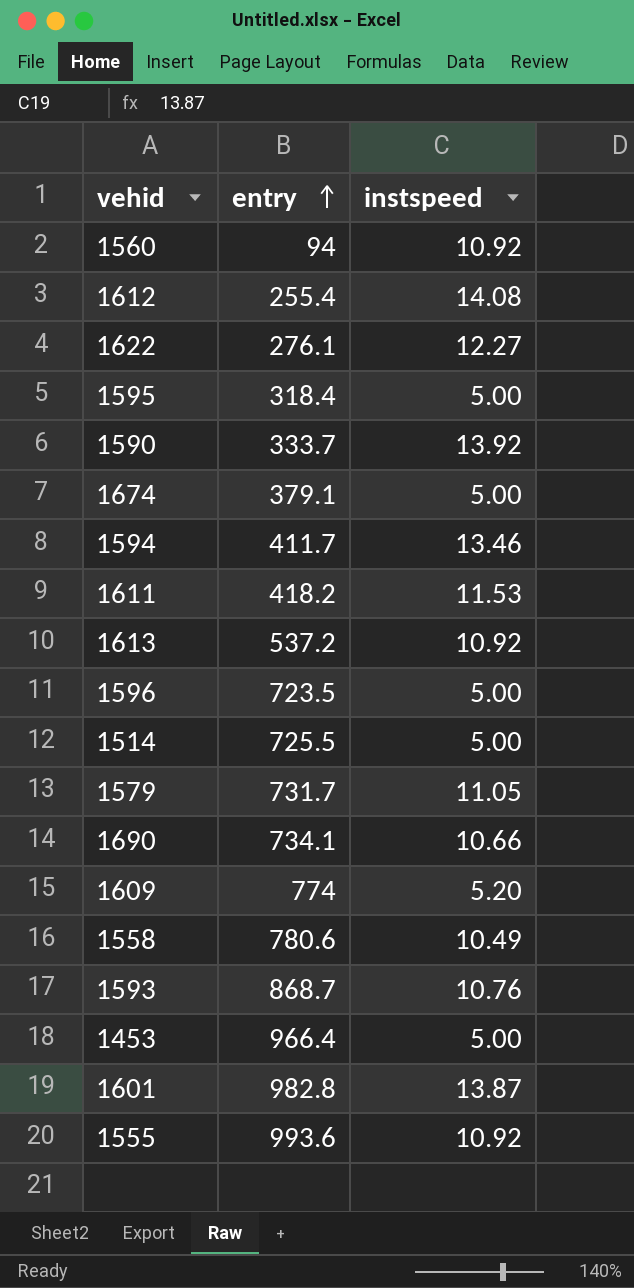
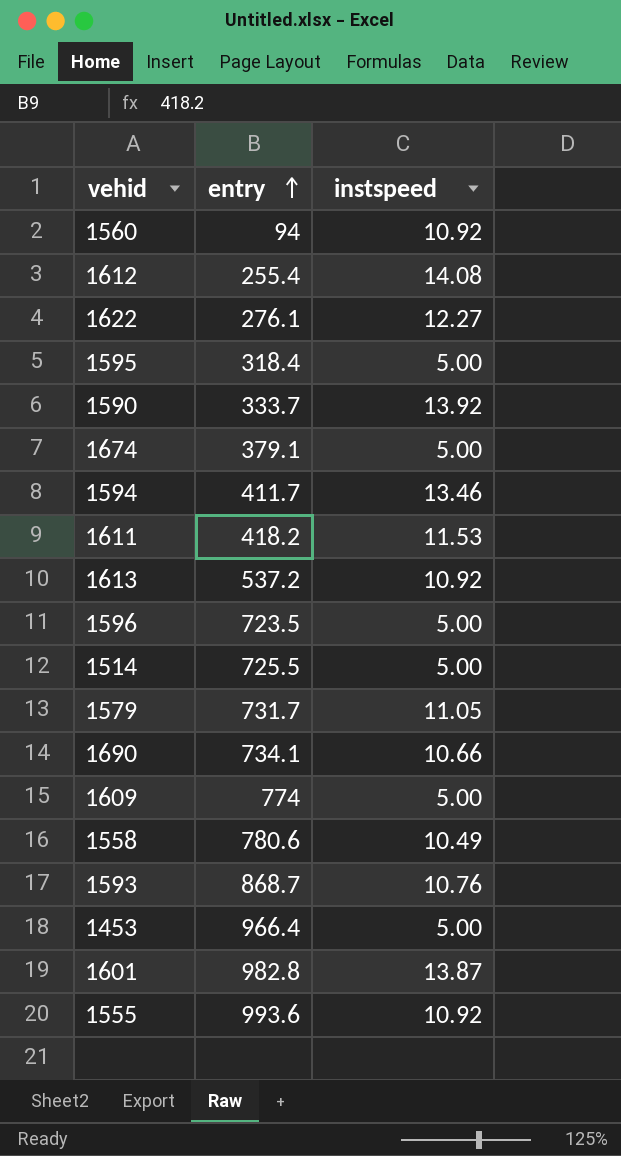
1609 | instspeed: 5.20 -> 5.00

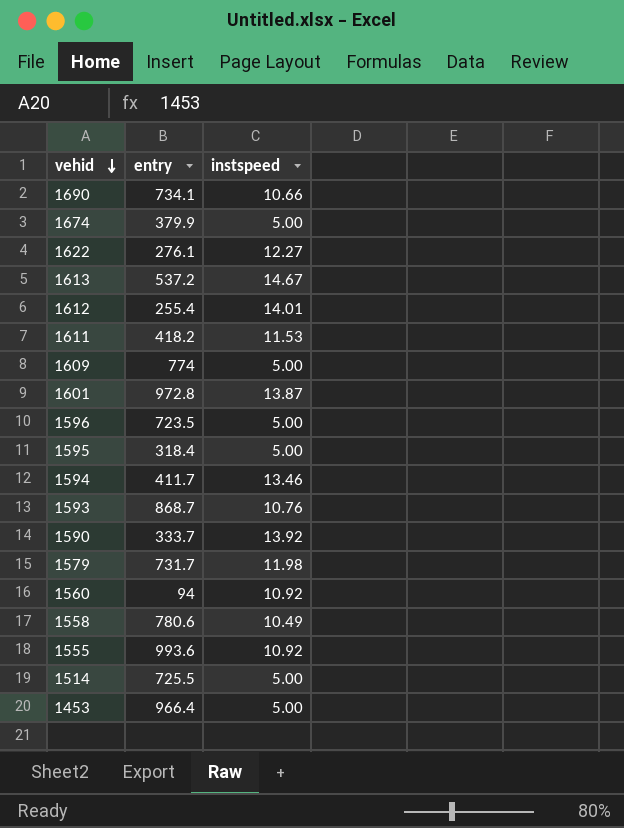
row order: entry ascending -> vehid descending
1674 | entry: 379.1 -> 379.9
1613 | instspeed: 10.92 -> 14.67
1612 | instspeed: 14.08 -> 14.01
1601 | entry: 982.8 -> 972.8
1579 | instspeed: 11.05 -> 11.98

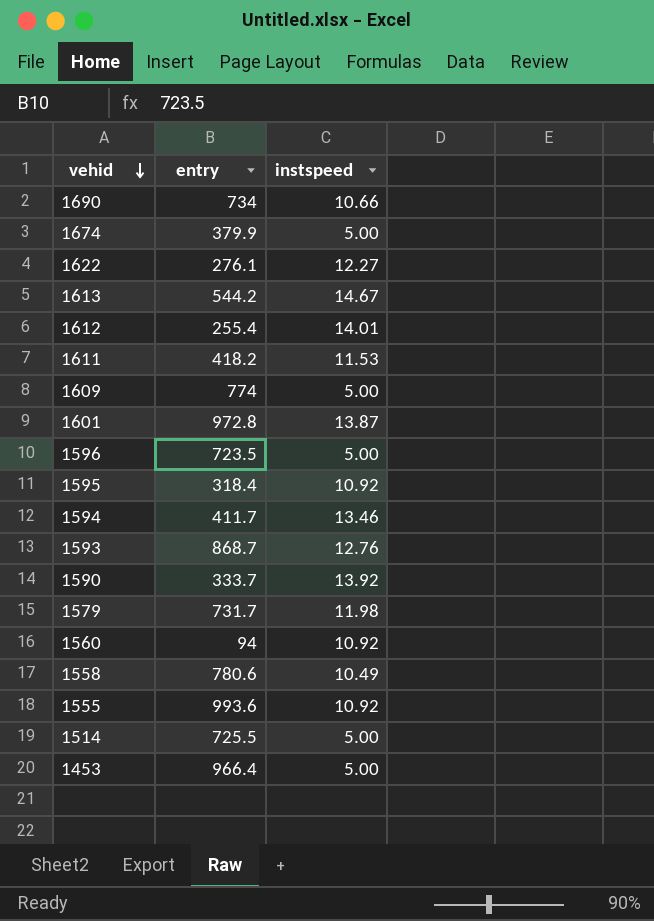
1690 | entry: 734.1 -> 734
1613 | entry: 537.2 -> 544.2
1595 | instspeed: 5.00 -> 10.92
1593 | instspeed: 10.76 -> 12.76

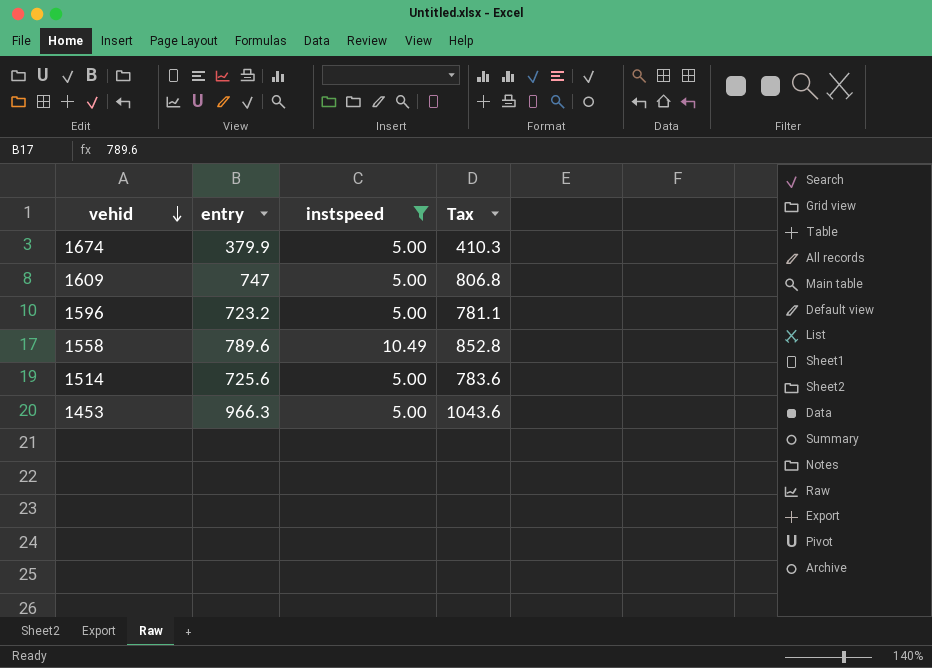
filter: none -> instspeed <= 10.49
column Tax | formula: none -> [entry] * 1.08
1609 | entry: 774 -> 747
1596 | entry: 723.5 -> 723.2
1558 | entry: 780.6 -> 789.6
1514 | entry: 725.5 -> 725.6
1453 | entry: 966.4 -> 966.3

